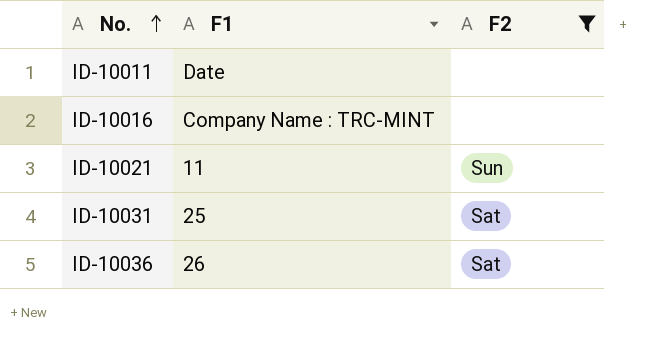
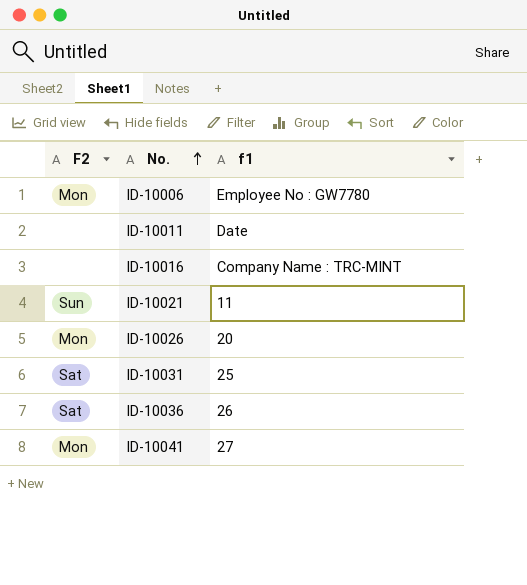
filter: F2 != Mon -> none
column F2 | position: 3 -> 1
column name: F1 -> f1

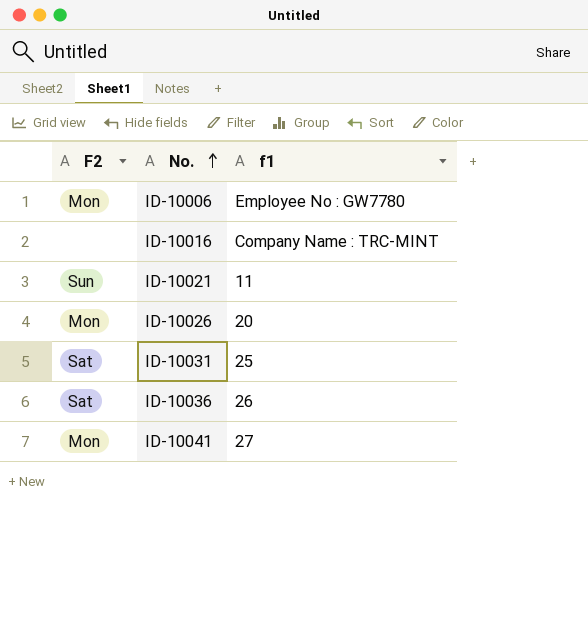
row ID-10011: none | Date -> none

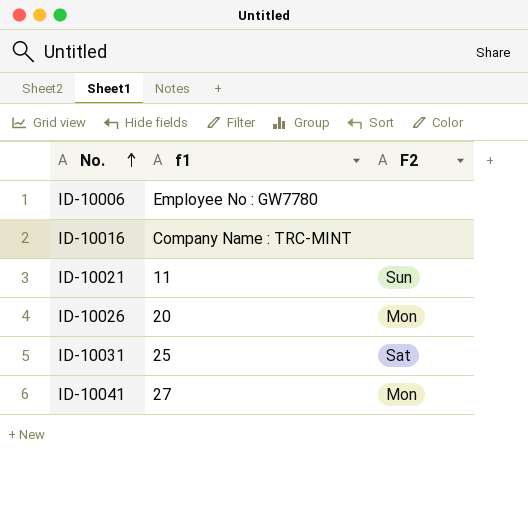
column F2 | position: 1 -> 3
row ID-10036: Sat | 26 -> none
ID-10006 | F2: Mon -> none

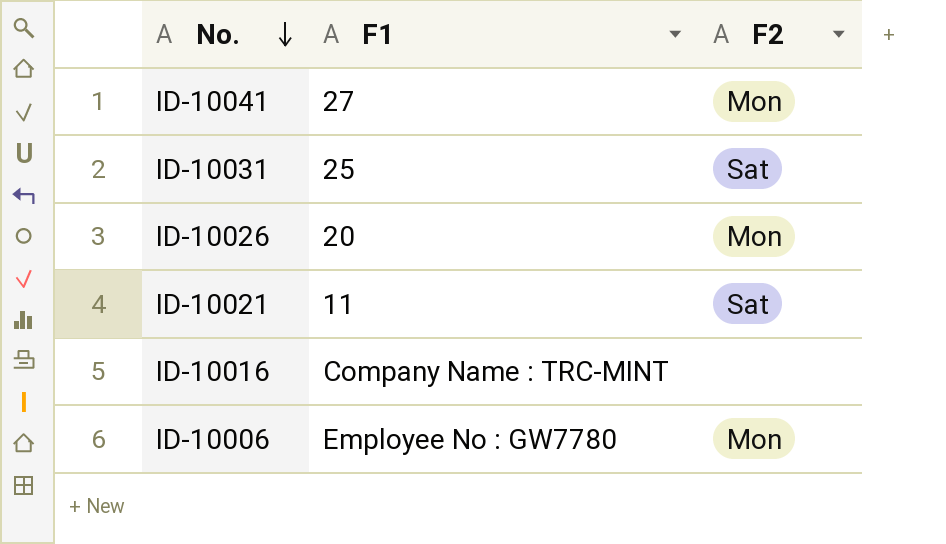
row order: No. ascending -> No. descending
column name: f1 -> F1
ID-10021 | F2: Sun -> Sat
ID-10006 | F2: none -> Mon

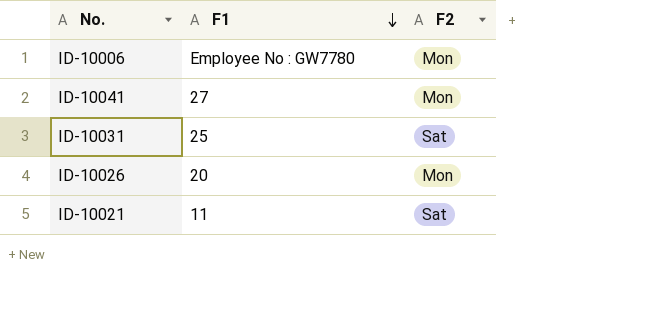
row order: No. descending -> F1 descending
row ID-10016: Company Name : TRC-MINT | none -> none

